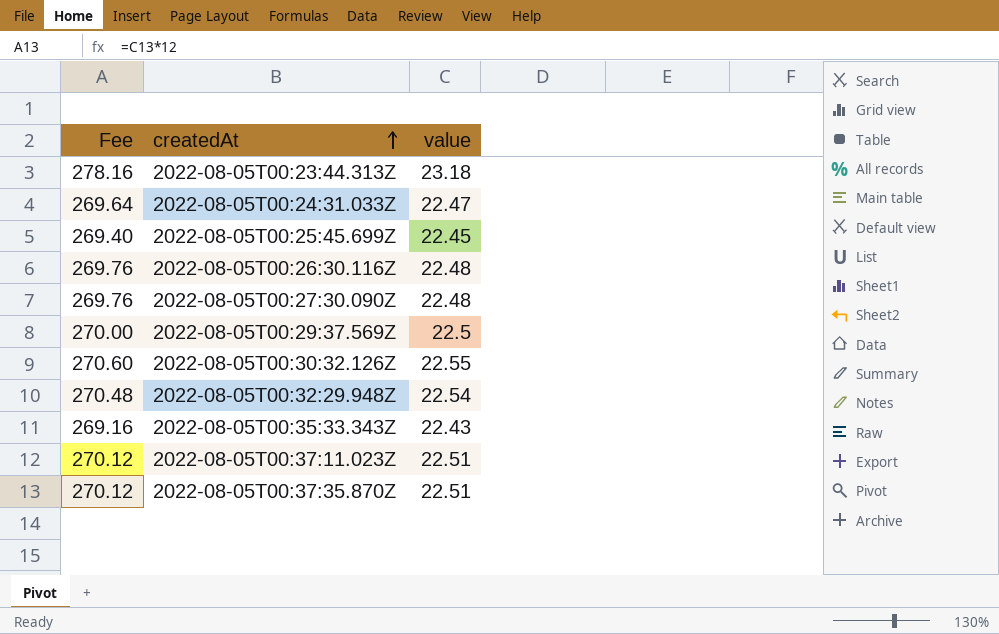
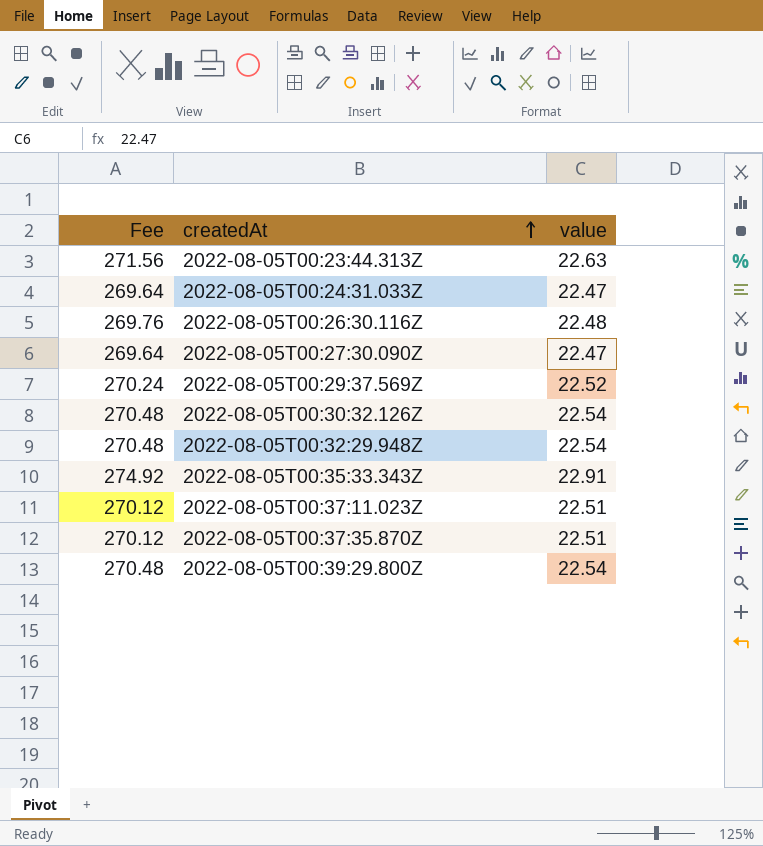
row 2022-08-05T00:25:45.699Z: 269.40 | 22.45 -> none
2022-08-05T00:23:44.313Z | Fee: 278.16 -> 271.56
2022-08-05T00:23:44.313Z | value: 23.18 -> 22.63
2022-08-05T00:27:30.090Z | Fee: 269.76 -> 269.64
2022-08-05T00:27:30.090Z | value: 22.48 -> 22.47
2022-08-05T00:29:37.569Z | Fee: 270.00 -> 270.24
2022-08-05T00:29:37.569Z | value: 22.5 -> 22.52
2022-08-05T00:30:32.126Z | Fee: 270.60 -> 270.48
2022-08-05T00:30:32.126Z | value: 22.55 -> 22.54
2022-08-05T00:35:33.343Z | Fee: 269.16 -> 274.92
2022-08-05T00:35:33.343Z | value: 22.43 -> 22.91
row 2022-08-05T00:39:29.800Z: none -> 270.48 | 22.54

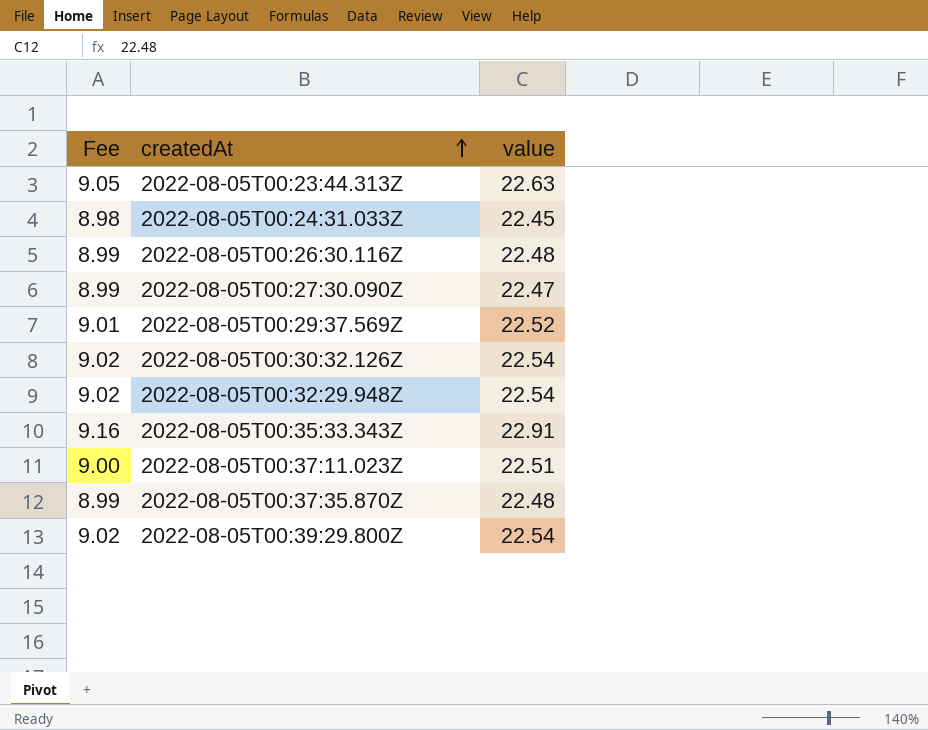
column Fee | formula: [value] * 12 -> [value] * 0.4
2022-08-05T00:24:31.033Z | value: 22.47 -> 22.45
2022-08-05T00:37:35.870Z | value: 22.51 -> 22.48

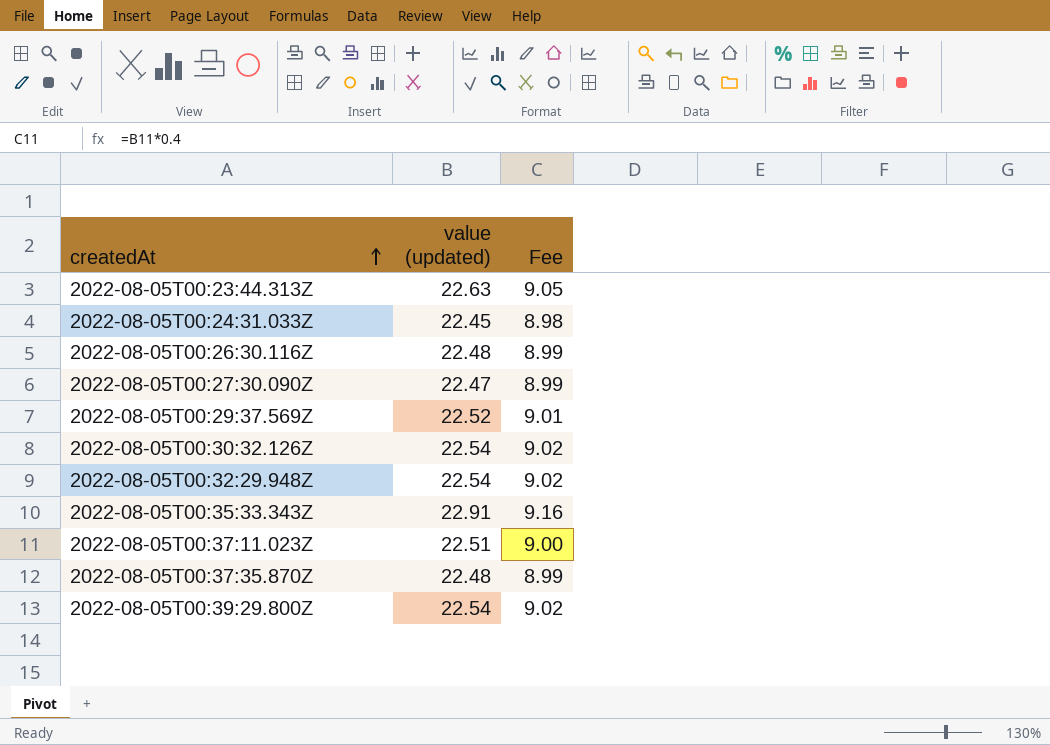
column name: value -> value (updated)
column Fee | position: 1 -> 3

